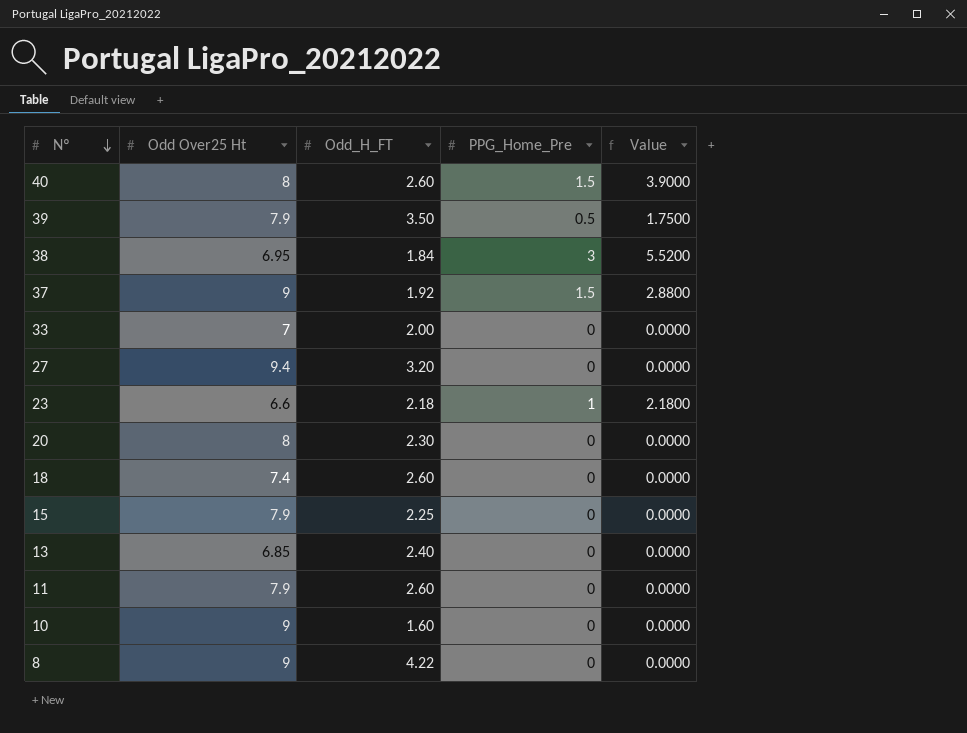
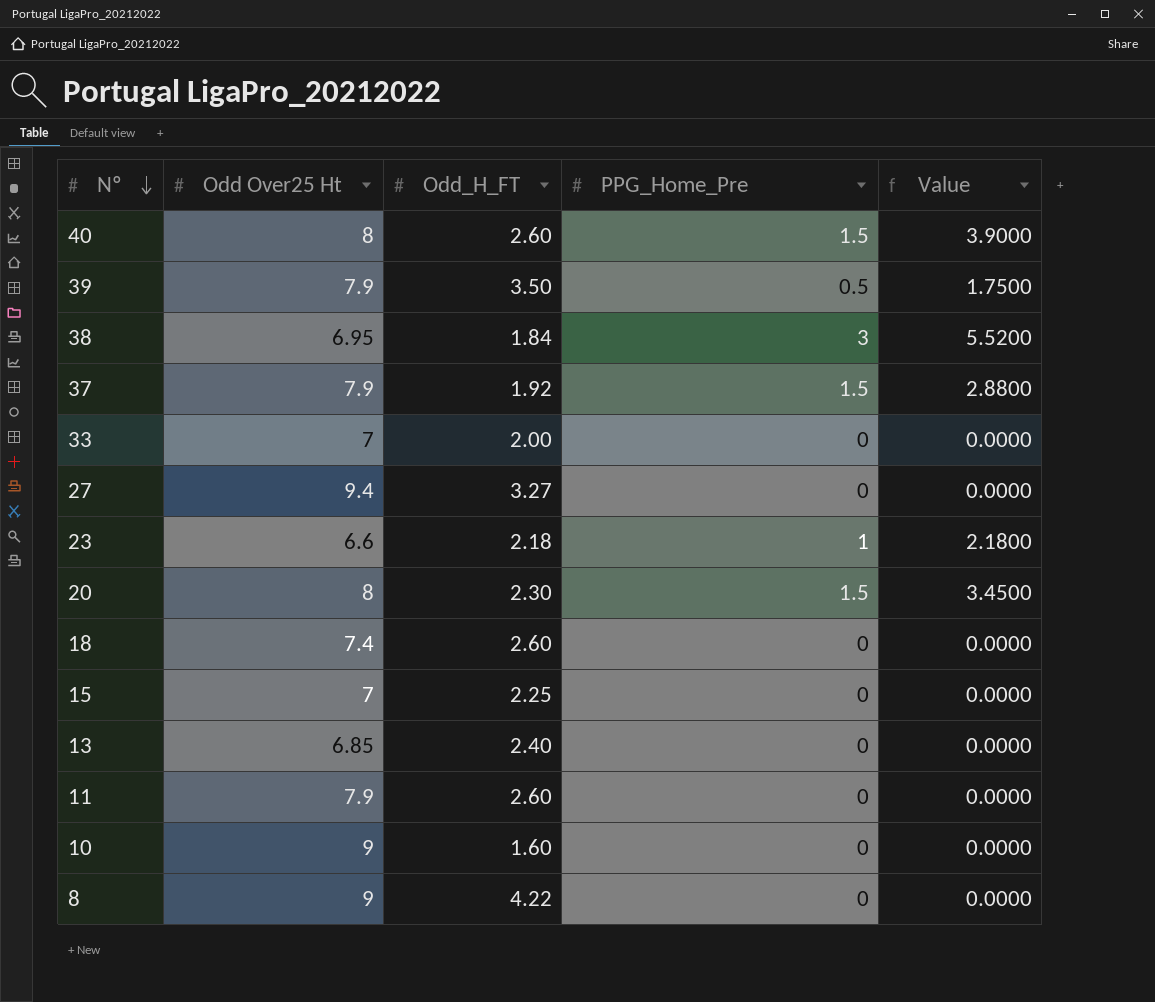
37 | Odd Over25 Ht: 9 -> 7.9
27 | Odd_H_FT: 3.20 -> 3.27
20 | PPG_Home_Pre: 0 -> 1.5
20 | Value: 0.0000 -> 3.4500
15 | Odd Over25 Ht: 7.9 -> 7

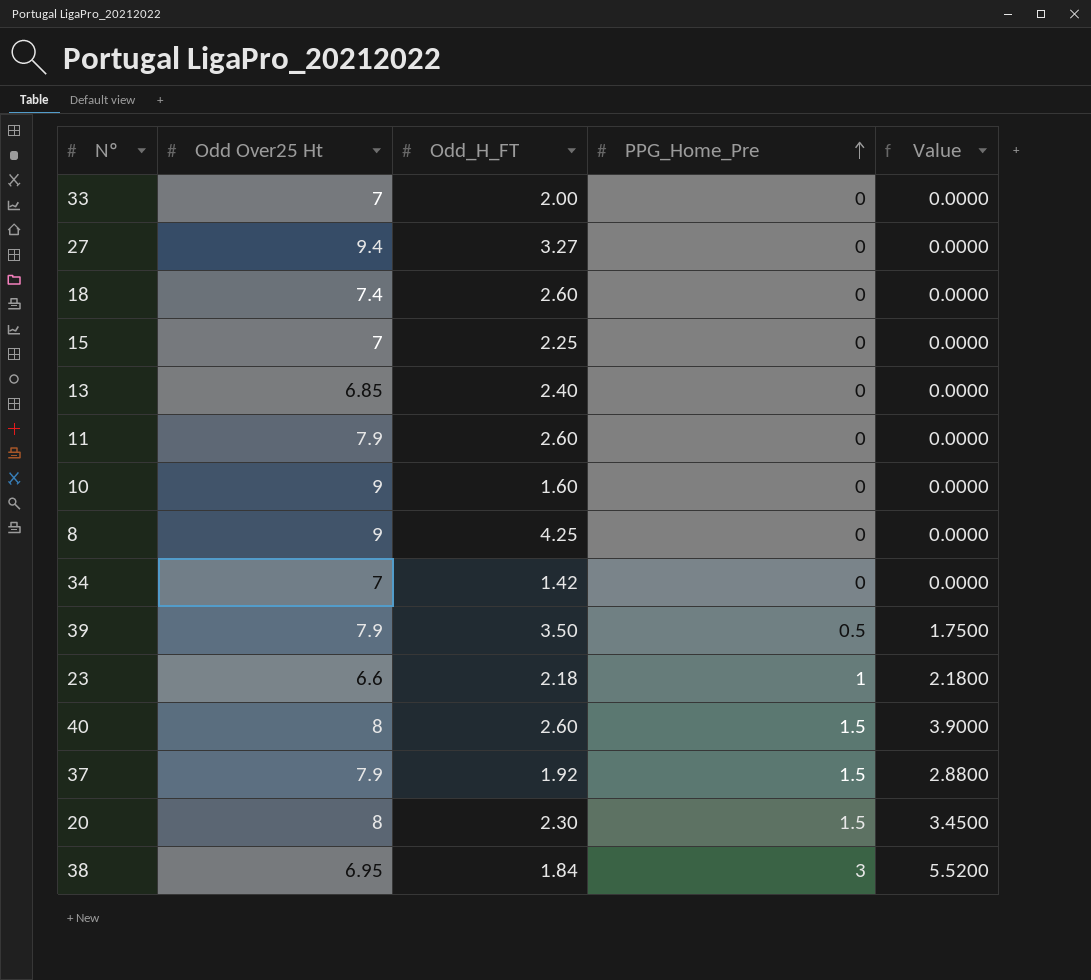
row order: Nº descending -> PPG_Home_Pre ascending
8 | Odd_H_FT: 4.22 -> 4.25
row 34: none -> 7 | 1.42 | 0 | 0.0000

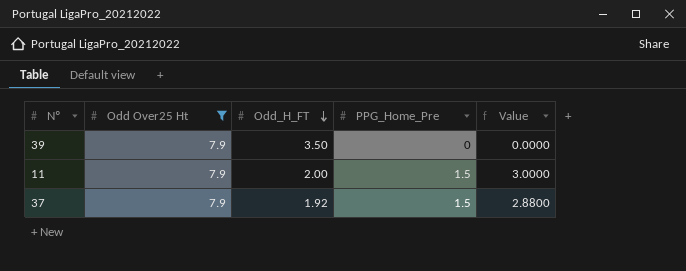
filter: none -> Odd Over25 Ht = 7.9
row order: PPG_Home_Pre ascending -> Odd_H_FT descending
39 | PPG_Home_Pre: 0.5 -> 0
39 | Value: 1.7500 -> 0.0000
11 | Odd_H_FT: 2.60 -> 2.00
11 | PPG_Home_Pre: 0 -> 1.5
11 | Value: 0.0000 -> 3.0000

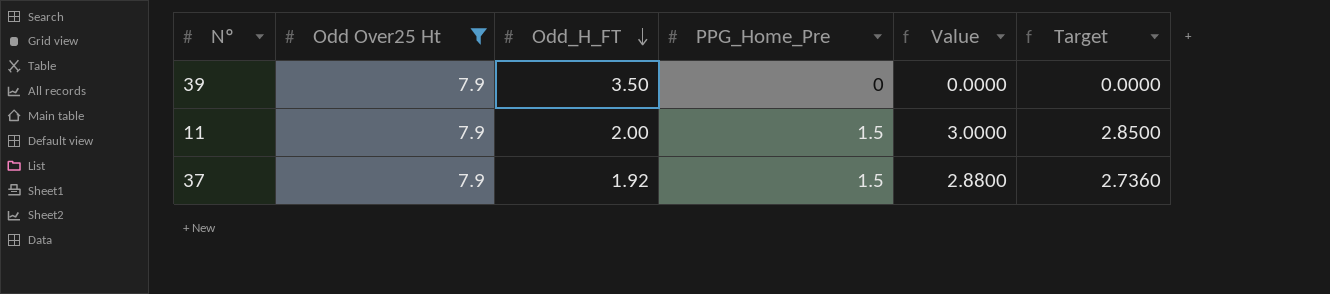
column Target | formula: none -> [Value] * 0.95

